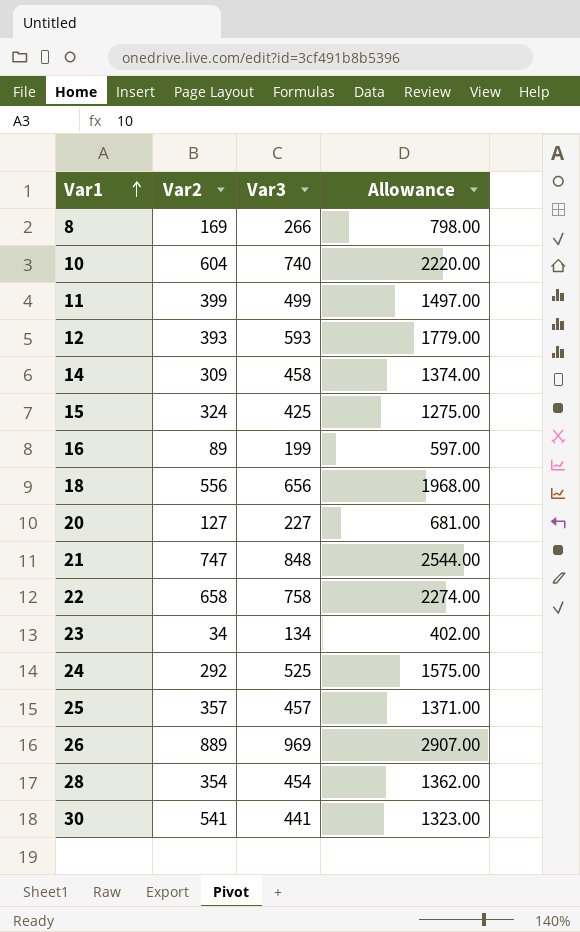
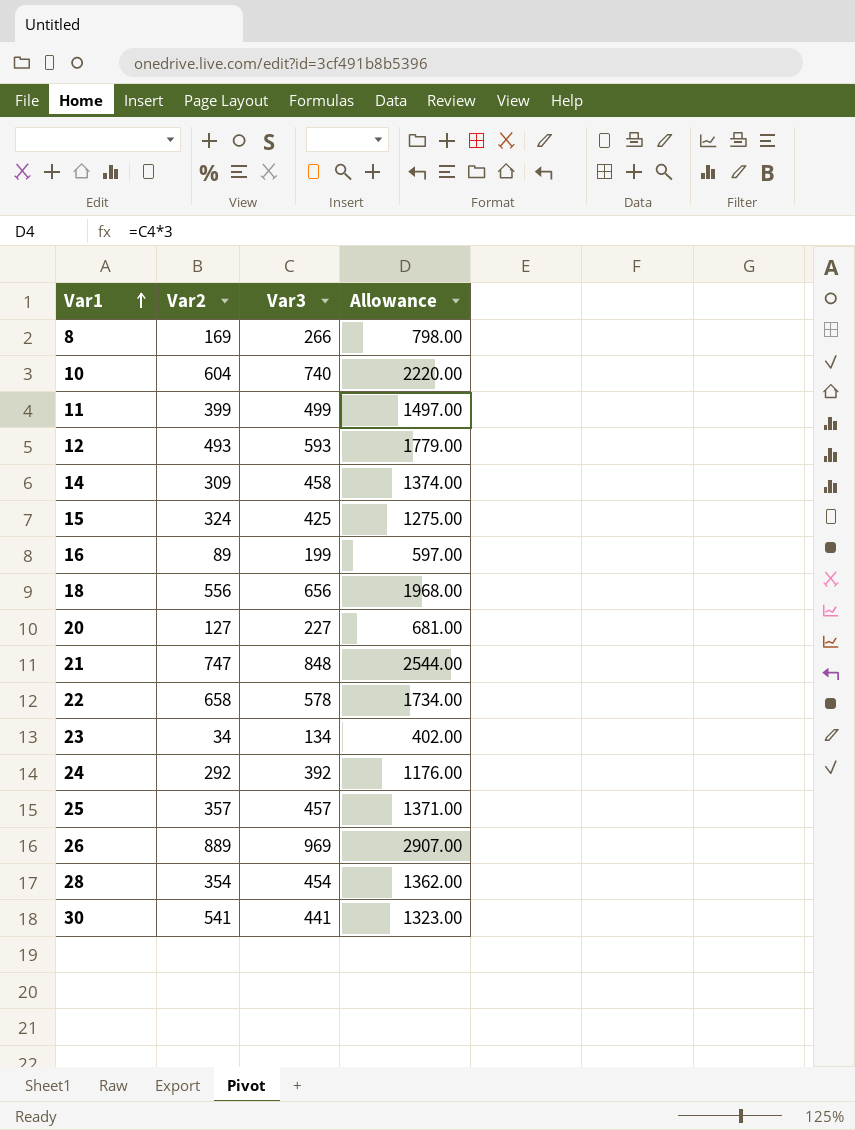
12 | Var2: 393 -> 493
22 | Var3: 758 -> 578
22 | Allowance: 2274.00 -> 1734.00
24 | Var3: 525 -> 392
24 | Allowance: 1575.00 -> 1176.00

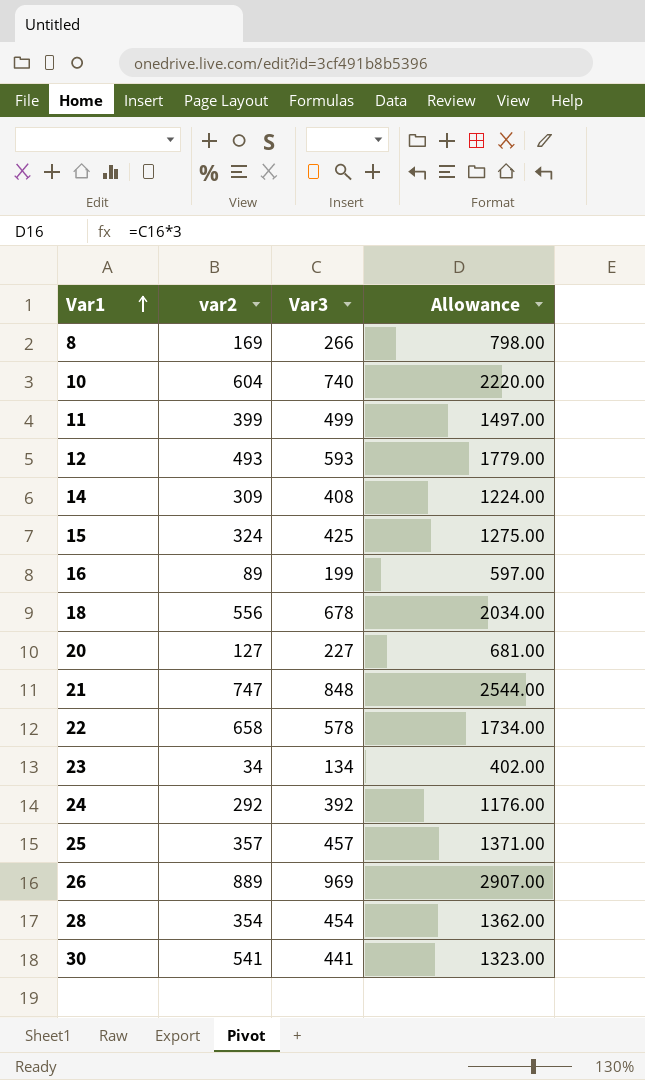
column name: Var2 -> var2
14 | Var3: 458 -> 408
14 | Allowance: 1374.00 -> 1224.00
18 | Var3: 656 -> 678
18 | Allowance: 1968.00 -> 2034.00

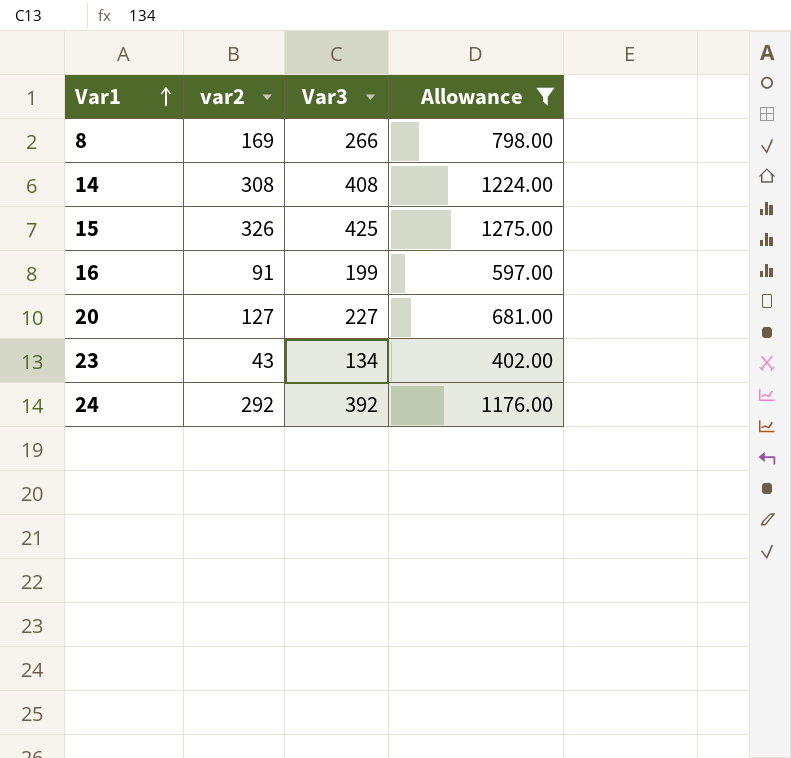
filter: none -> Allowance <= 1275.00
14 | var2: 309 -> 308
15 | var2: 324 -> 326
16 | var2: 89 -> 91
23 | var2: 34 -> 43

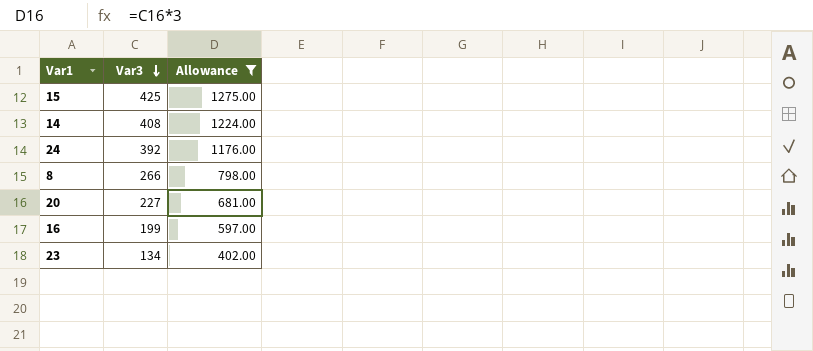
row order: Var1 ascending -> Var3 descending
column var2 | position: 2 -> none

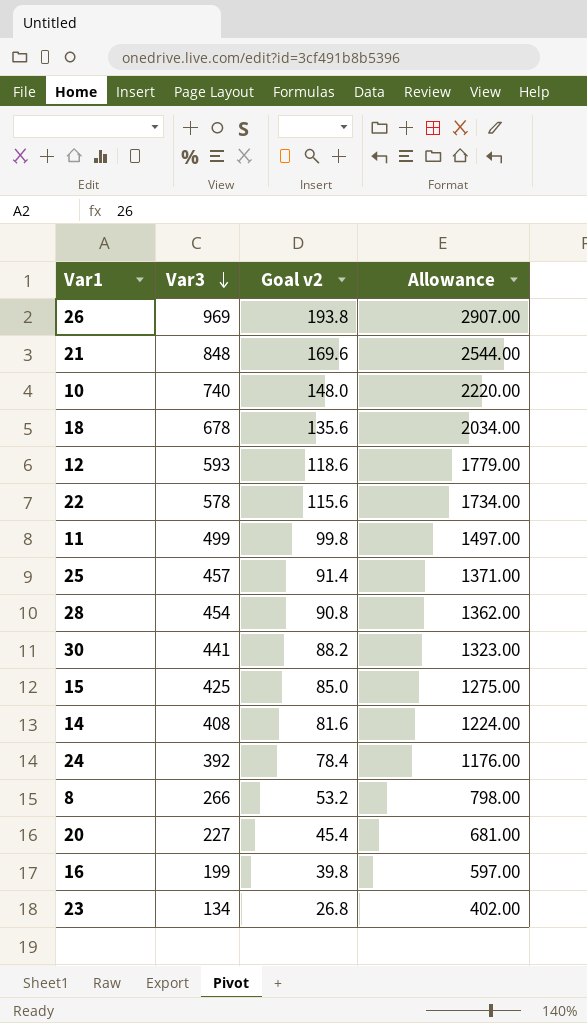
filter: Allowance <= 1275.00 -> none
column Goal v2 | formula: none -> [Var3] * 0.2

